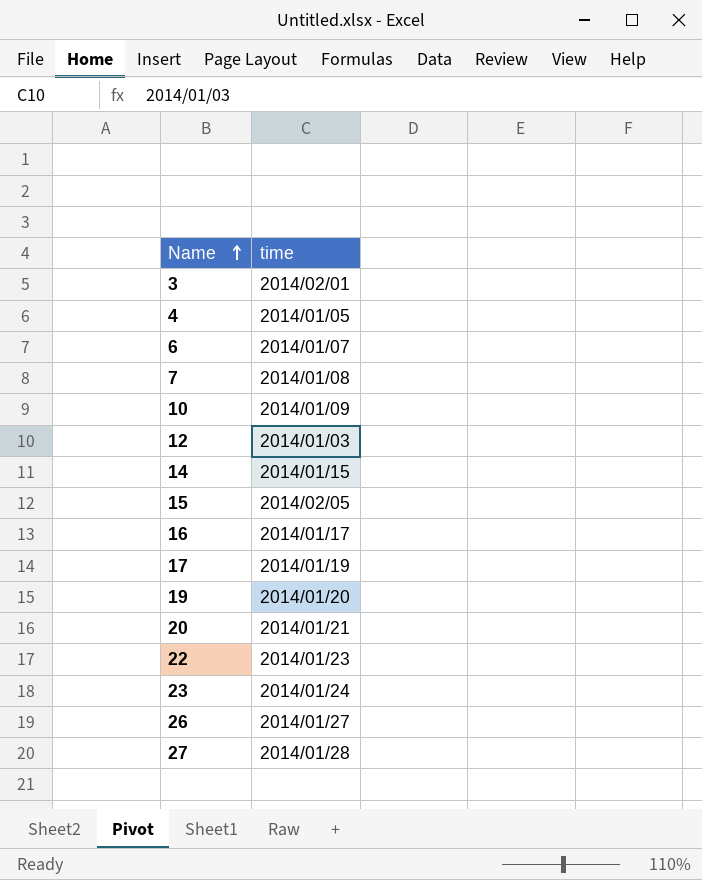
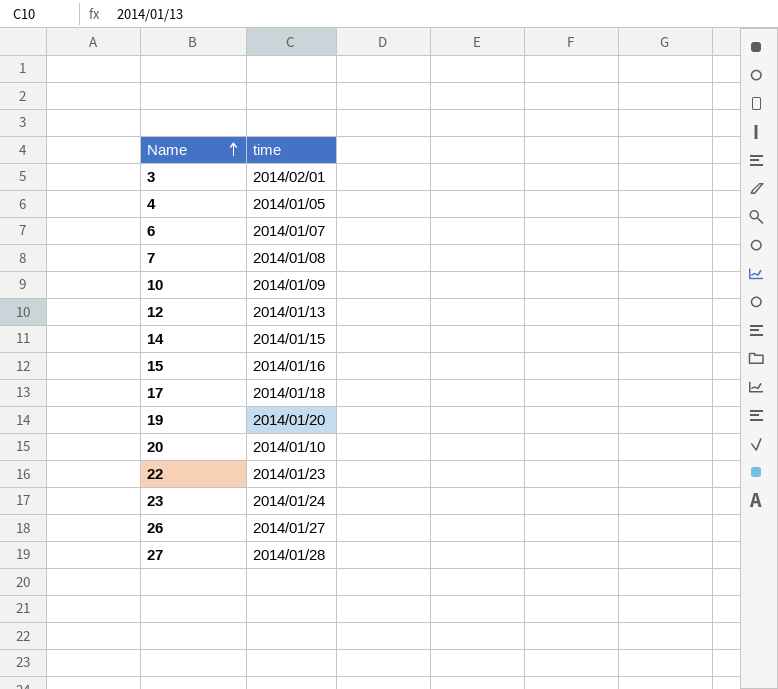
row 16: 2014/01/17 -> none
12 | time: 2014/01/03 -> 2014/01/13
15 | time: 2014/02/05 -> 2014/01/16
17 | time: 2014/01/19 -> 2014/01/18
20 | time: 2014/01/21 -> 2014/01/10

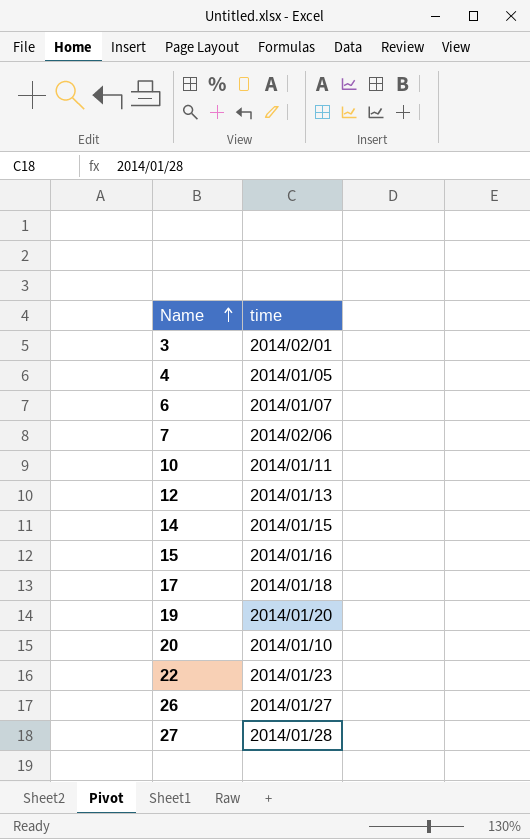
row 23: 2014/01/24 -> none
7 | time: 2014/01/08 -> 2014/02/06
10 | time: 2014/01/09 -> 2014/01/11

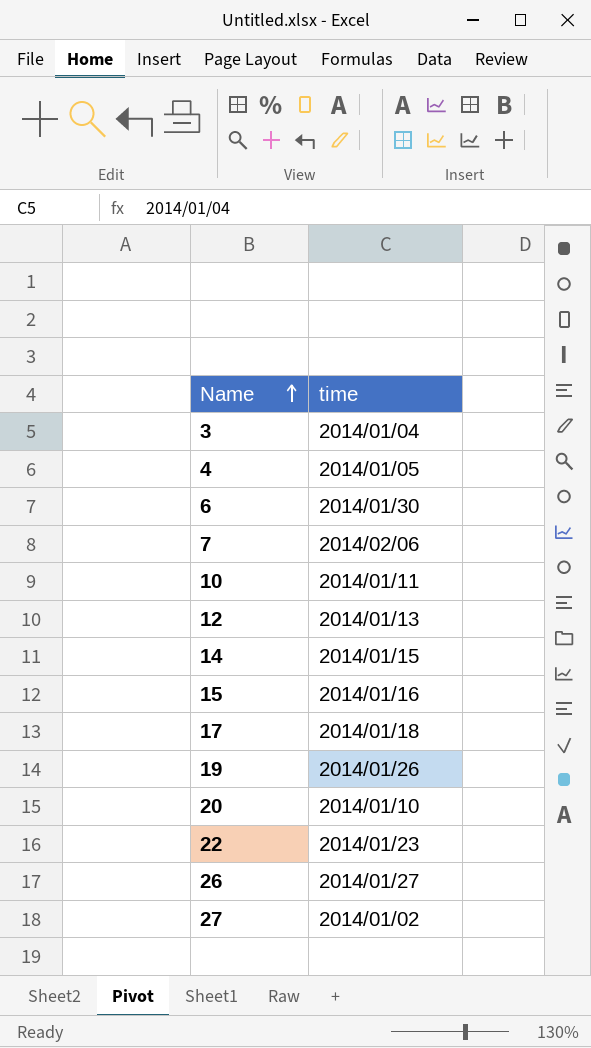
3 | time: 2014/02/01 -> 2014/01/04
6 | time: 2014/01/07 -> 2014/01/30
19 | time: 2014/01/20 -> 2014/01/26
27 | time: 2014/01/28 -> 2014/01/02

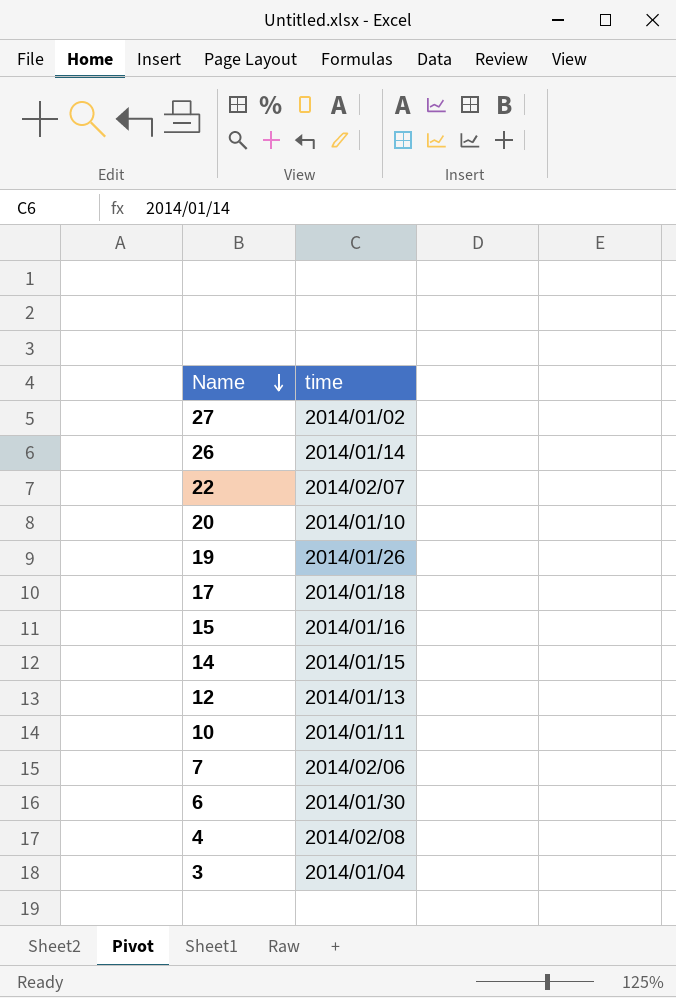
row order: Name ascending -> Name descending
26 | time: 2014/01/27 -> 2014/01/14
22 | time: 2014/01/23 -> 2014/02/07
4 | time: 2014/01/05 -> 2014/02/08

